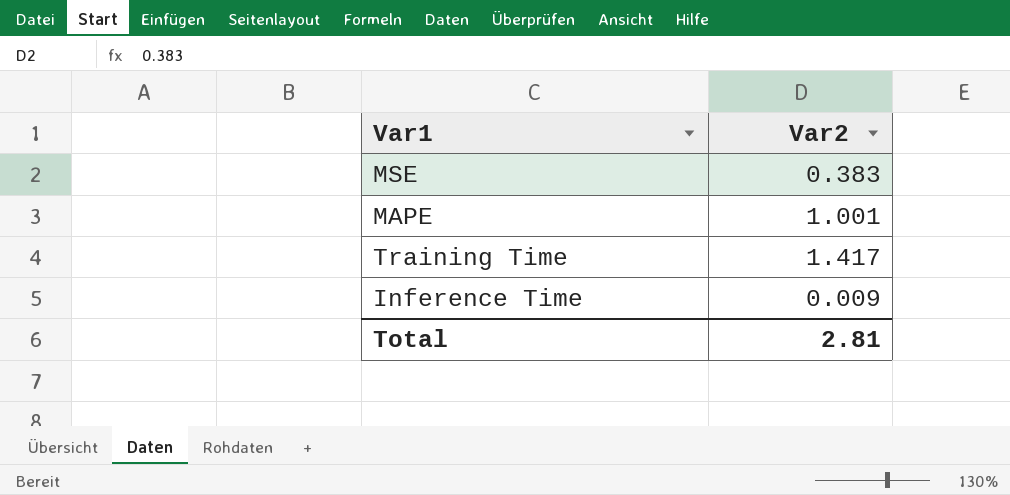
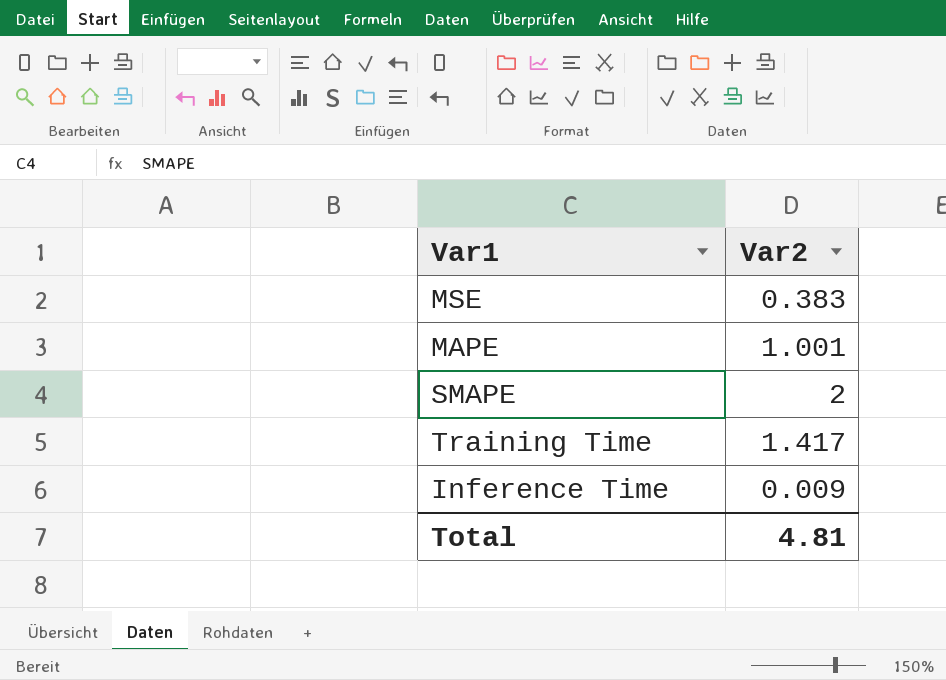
row SMAPE: none -> 2
Total | Var2: 2.81 -> 4.81

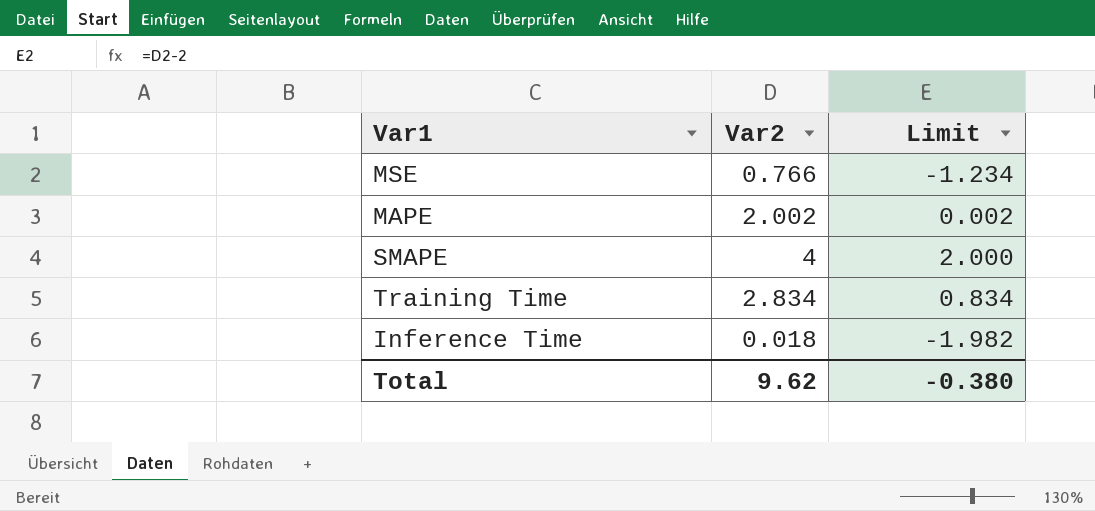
column Limit | formula: none -> [Var2] - 2
MSE | Var2: 0.383 -> 0.766
MAPE | Var2: 1.001 -> 2.002
SMAPE | Var2: 2 -> 4
Training Time | Var2: 1.417 -> 2.834
Inference Time | Var2: 0.009 -> 0.018
Total | Var2: 4.81 -> 9.62

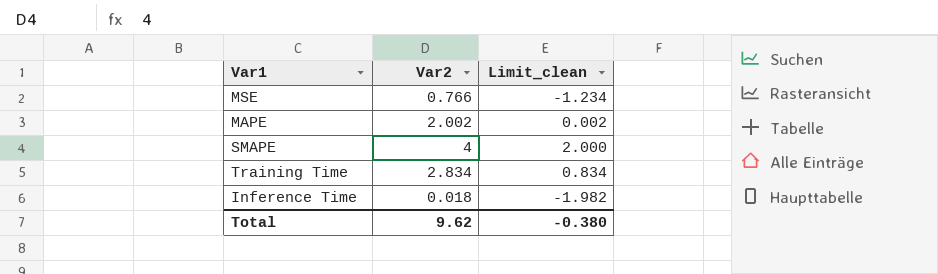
column name: Limit -> Limit_clean

